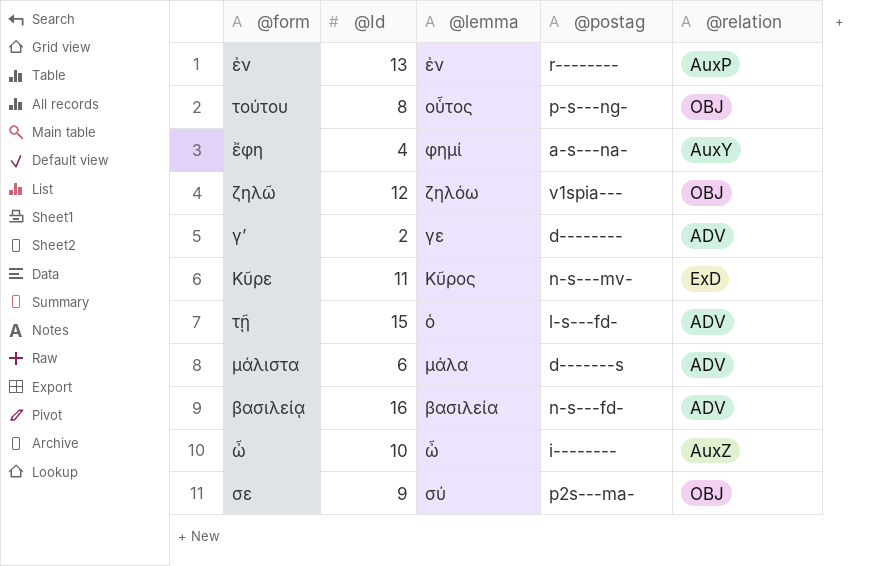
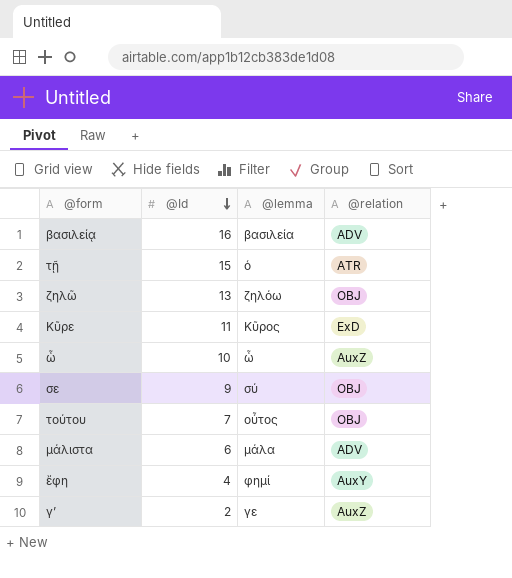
row order: none -> @Id descending
column @postag | position: 4 -> none
row ἐν: 13 | ἐν | r-------- | AuxP -> none
τῇ | @relation: ADV -> ATR
ζηλῶ | @Id: 12 -> 13
τούτου | @Id: 8 -> 7
γʼ | @relation: ADV -> AuxZ

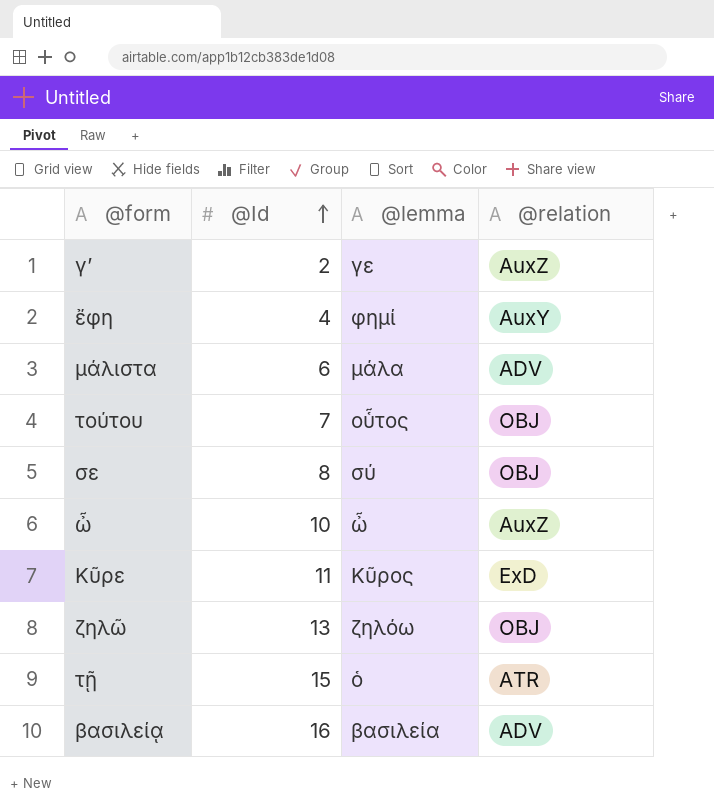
row order: @Id descending -> @Id ascending
σε | @Id: 9 -> 8

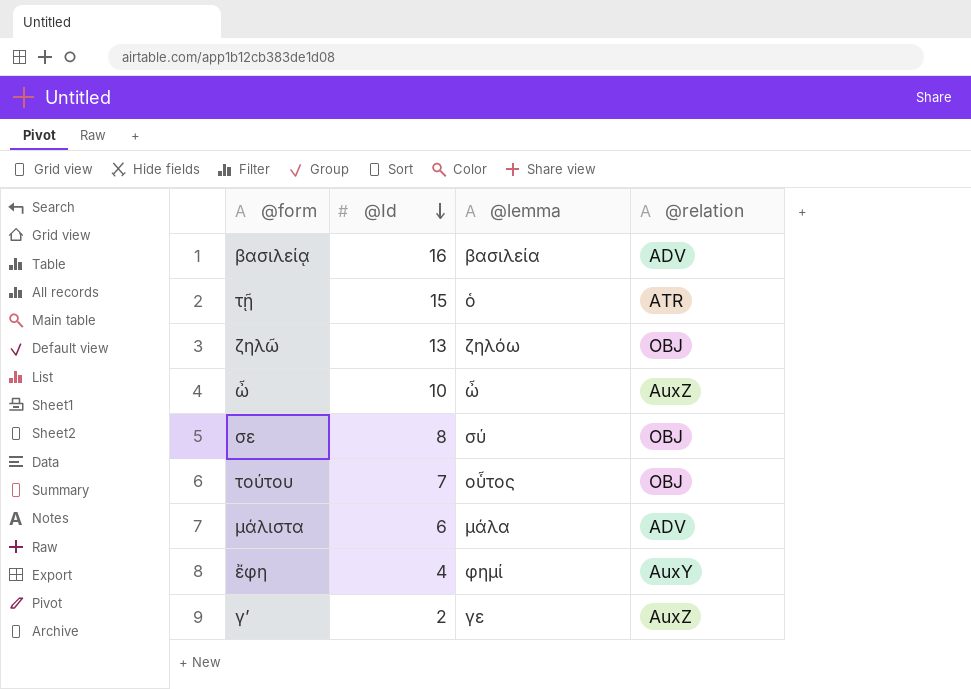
row order: @Id ascending -> @Id descending
row Κῦρε: 11 | Κῦρος | ExD -> none

